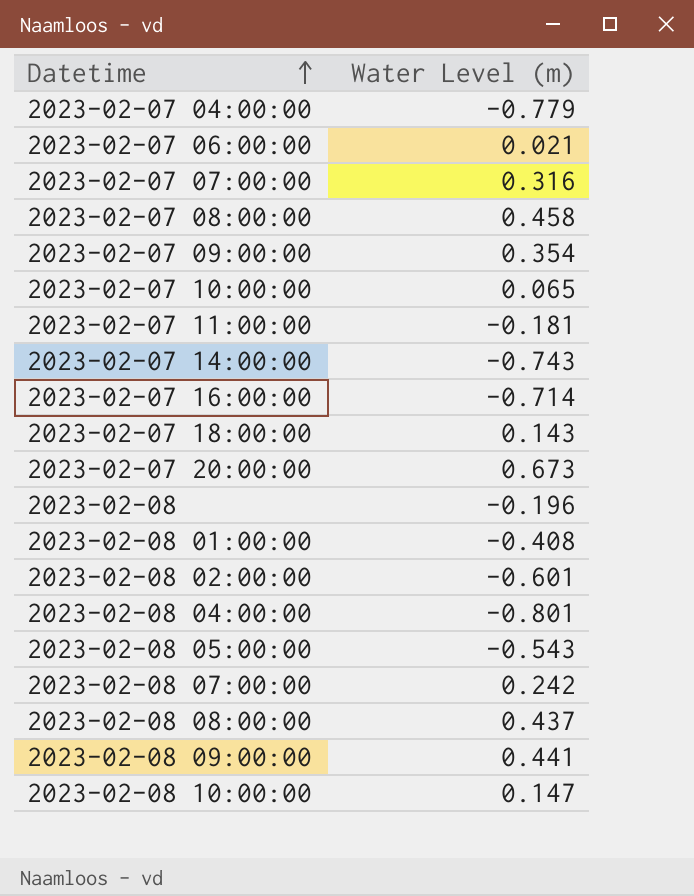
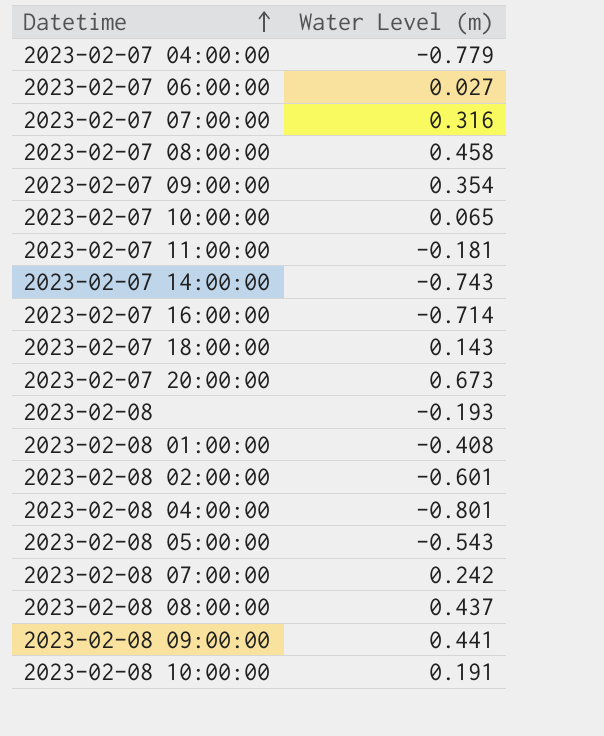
2023-02-07 06:00:00 | Water Level (m): 0.021 -> 0.027
2023-02-08 | Water Level (m): -0.196 -> -0.193
2023-02-08 10:00:00 | Water Level (m): 0.147 -> 0.191

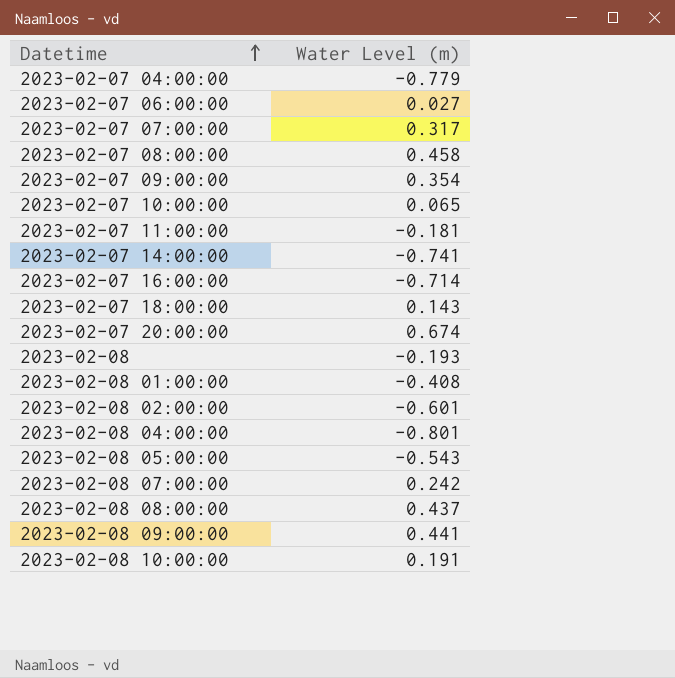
2023-02-07 07:00:00 | Water Level (m): 0.316 -> 0.317
2023-02-07 14:00:00 | Water Level (m): -0.743 -> -0.741
2023-02-07 20:00:00 | Water Level (m): 0.673 -> 0.674

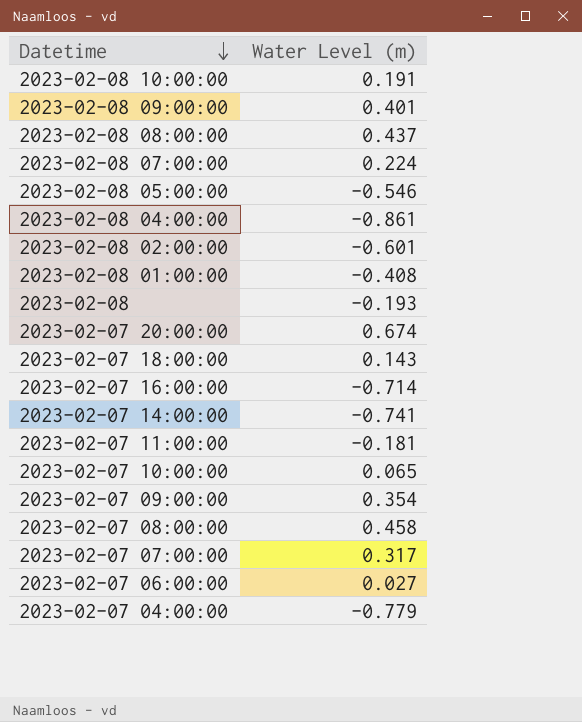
row order: Datetime ascending -> Datetime descending
2023-02-08 09:00:00 | Water Level (m): 0.441 -> 0.401
2023-02-08 07:00:00 | Water Level (m): 0.242 -> 0.224
2023-02-08 05:00:00 | Water Level (m): -0.543 -> -0.546
2023-02-08 04:00:00 | Water Level (m): -0.801 -> -0.861

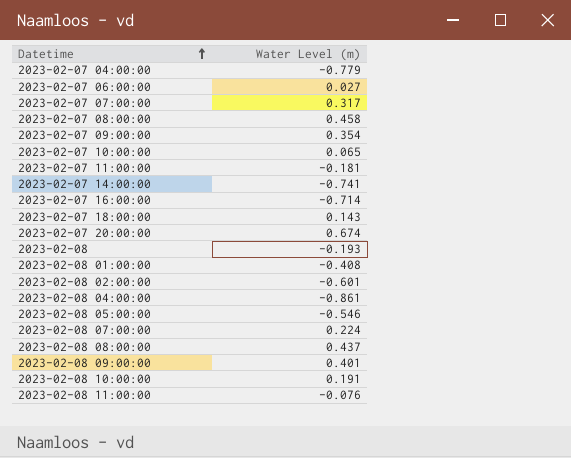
row order: Datetime descending -> Datetime ascending
row 2023-02-08 11:00:00: none -> -0.076

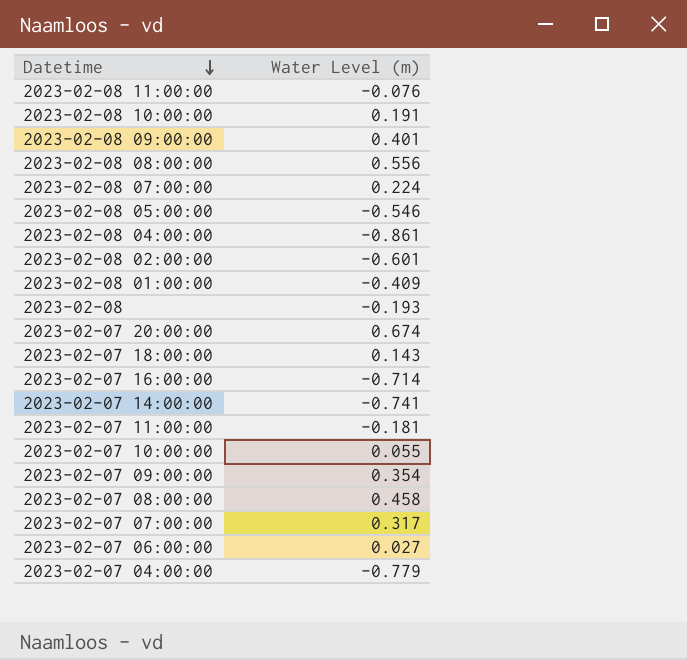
row order: Datetime ascending -> Datetime descending
2023-02-08 08:00:00 | Water Level (m): 0.437 -> 0.556
2023-02-08 01:00:00 | Water Level (m): -0.408 -> -0.409
2023-02-07 10:00:00 | Water Level (m): 0.065 -> 0.055

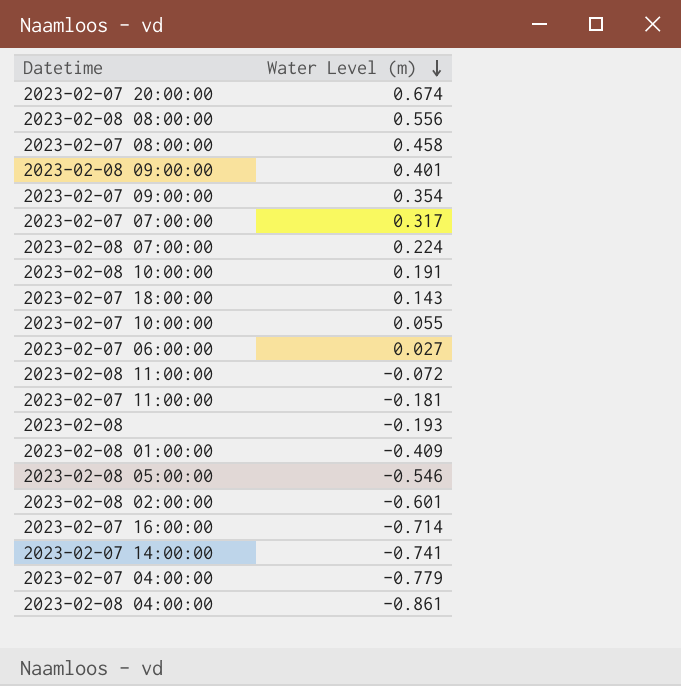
row order: Datetime descending -> Water Level (m) descending
2023-02-08 11:00:00 | Water Level (m): -0.076 -> -0.072

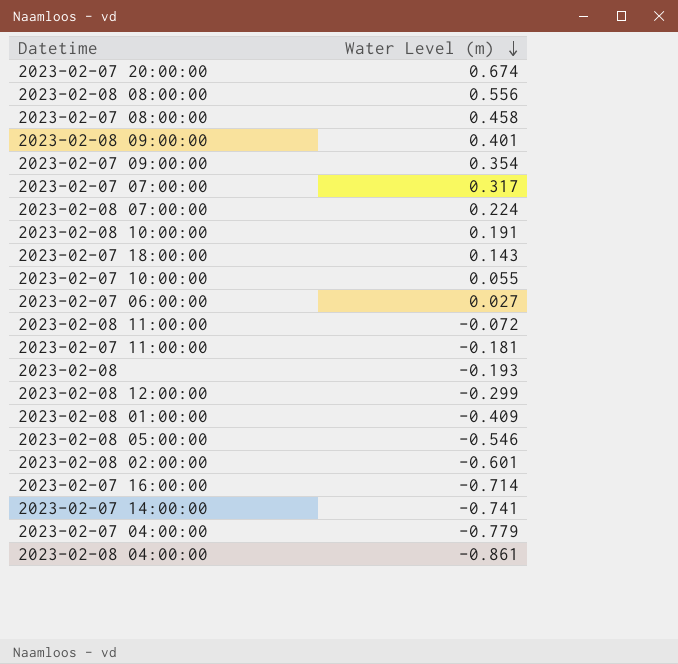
row 2023-02-08 12:00:00: none -> -0.299

